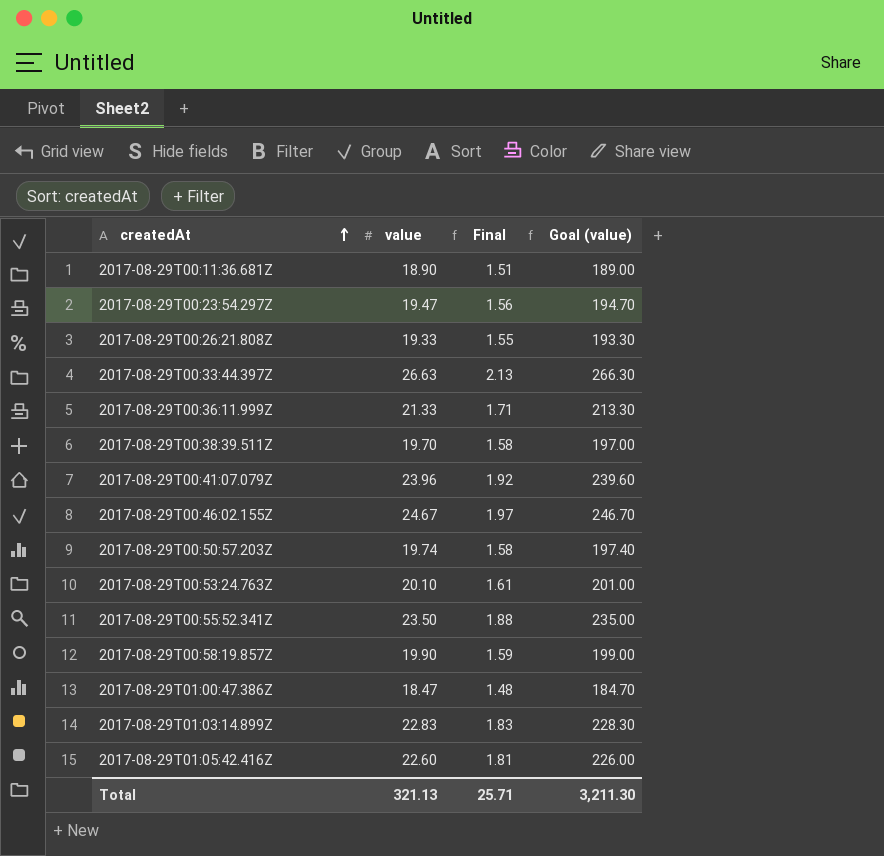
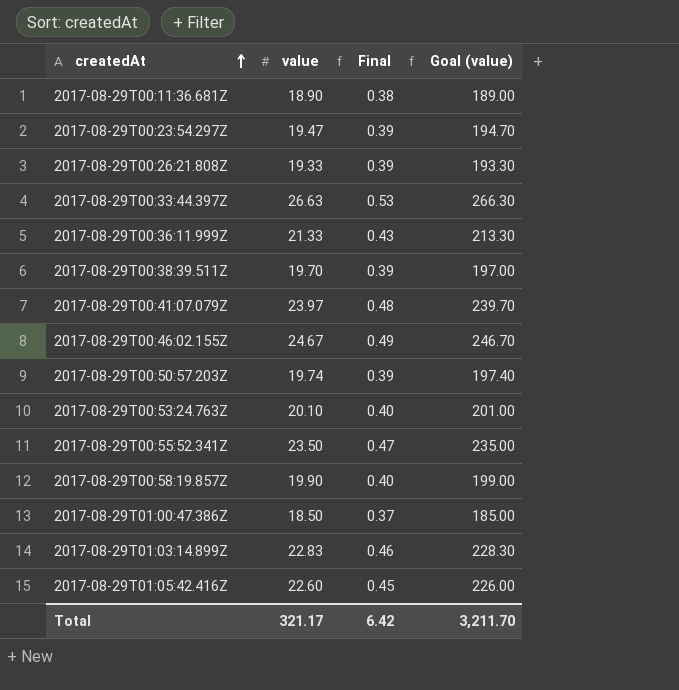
column Final | formula: [value] * 0.08 -> [value] * 0.02
2017-08-29T00:41:07.079Z | value: 23.96 -> 23.97
2017-08-29T00:41:07.079Z | Goal (value): 239.60 -> 239.70
2017-08-29T01:00:47.386Z | value: 18.47 -> 18.50
2017-08-29T01:00:47.386Z | Goal (value): 184.70 -> 185.00
Total | value: 321.13 -> 321.17
Total | Final: 25.71 -> 6.42
Total | Goal (value): 3,211.30 -> 3,211.70

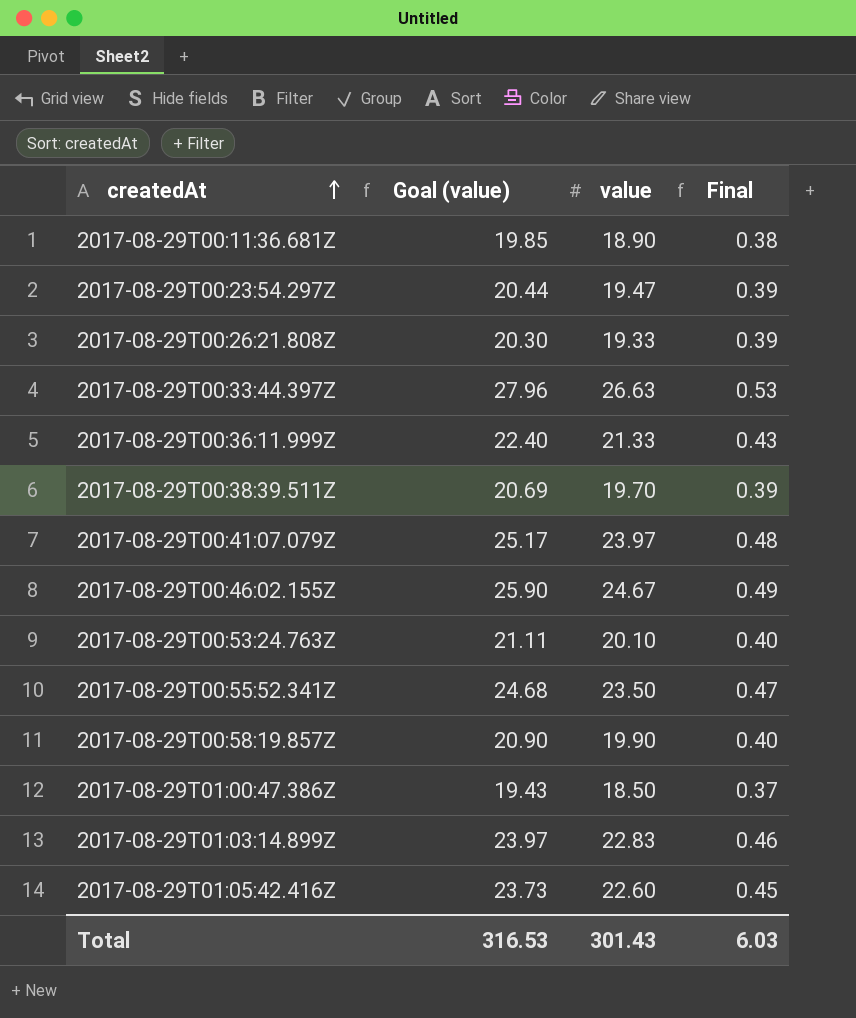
column Goal (value) | formula: [value] * 10 -> [value] * 1.05
column Goal (value) | position: 4 -> 2
row 2017-08-29T00:50:57.203Z: 19.74 | 0.39 | 197.40 -> none
Total | Goal (value): 3,211.70 -> 316.53
Total | value: 321.17 -> 301.43
Total | Final: 6.42 -> 6.03

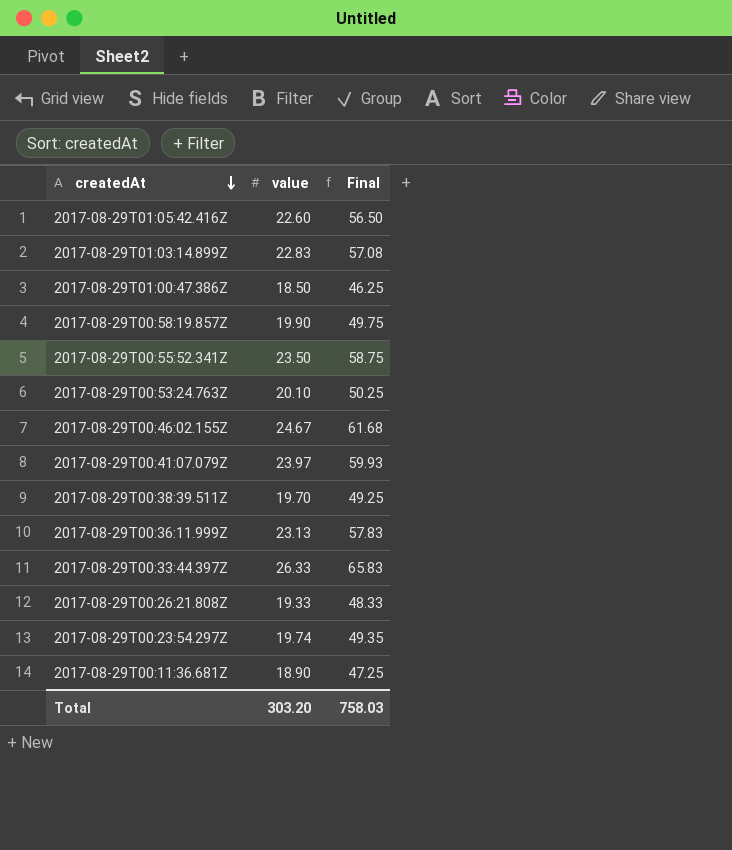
row order: createdAt ascending -> createdAt descending
column Goal (value) | formula: [value] * 1.05 -> none
column Final | formula: [value] * 0.02 -> [value] * 2.5
2017-08-29T00:36:11.999Z | value: 21.33 -> 23.13
2017-08-29T00:33:44.397Z | value: 26.63 -> 26.33
2017-08-29T00:23:54.297Z | value: 19.47 -> 19.74
Total | value: 301.43 -> 303.20
Total | Final: 6.03 -> 758.03

